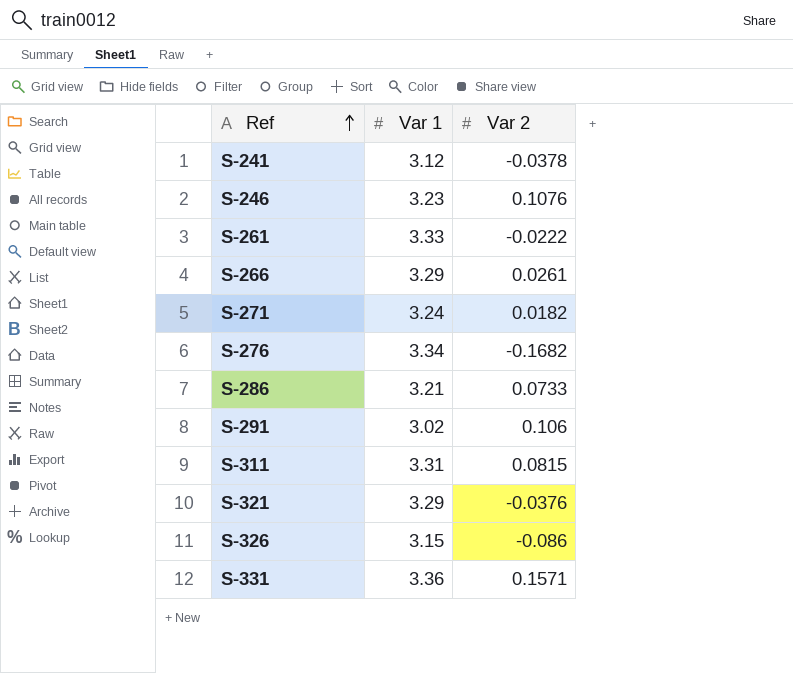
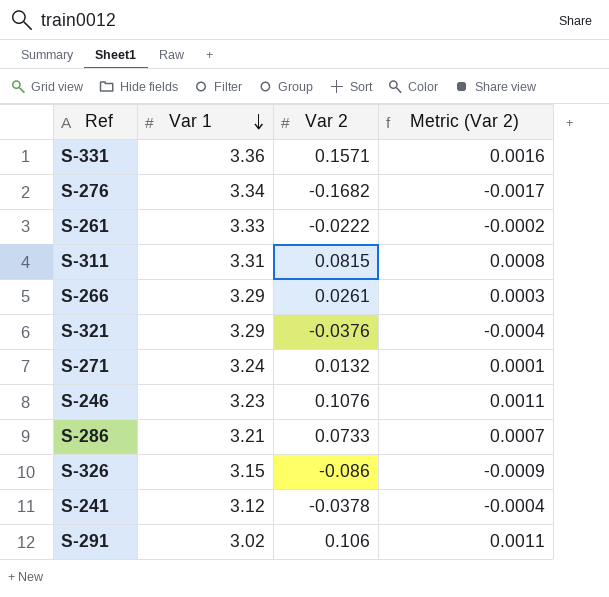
row order: Ref ascending -> Var 1 descending
column Metric (Var 2) | formula: none -> [Var 2] * 0.01
S-271 | Var 2: 0.0182 -> 0.0132

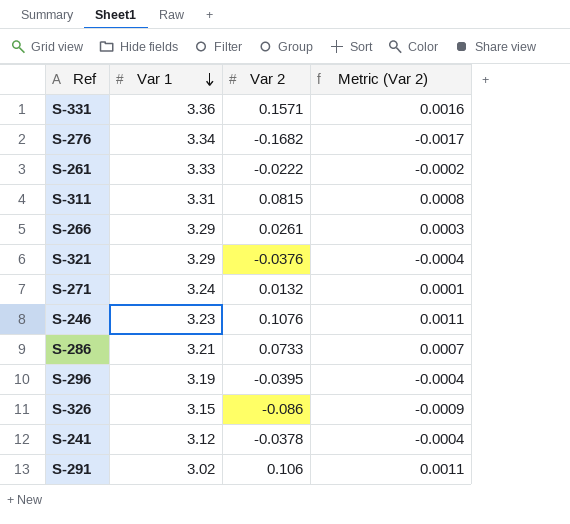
row S-296: none -> 3.19 | -0.0395 | -0.0004

